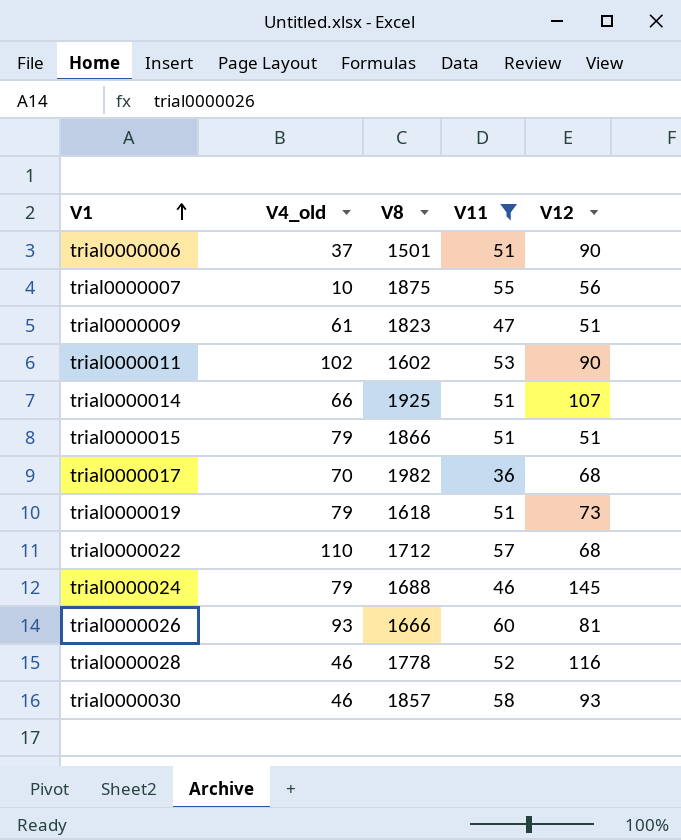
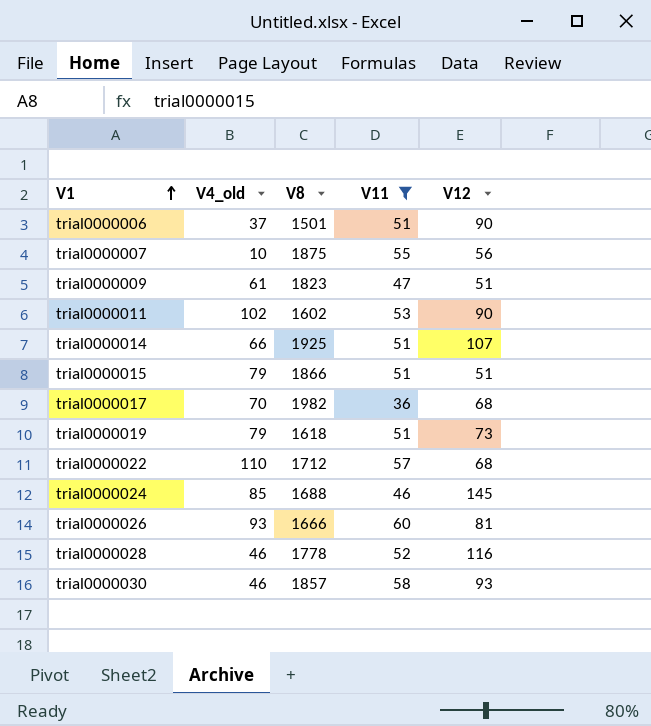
trial0000024 | V4_old: 79 -> 85

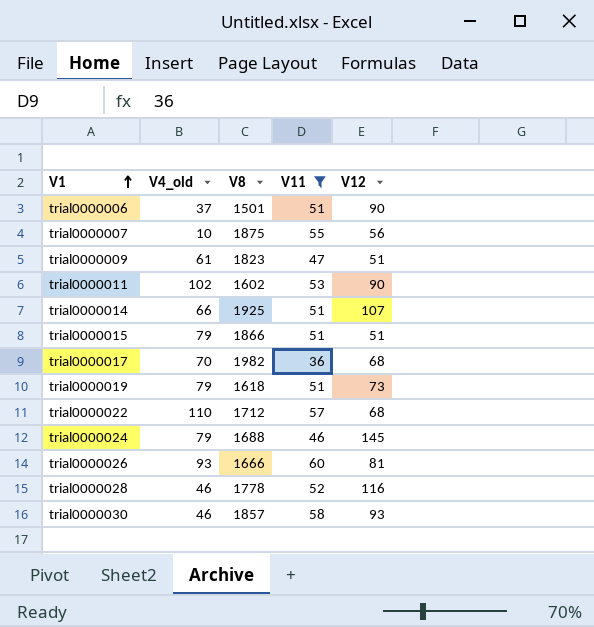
trial0000024 | V4_old: 85 -> 79

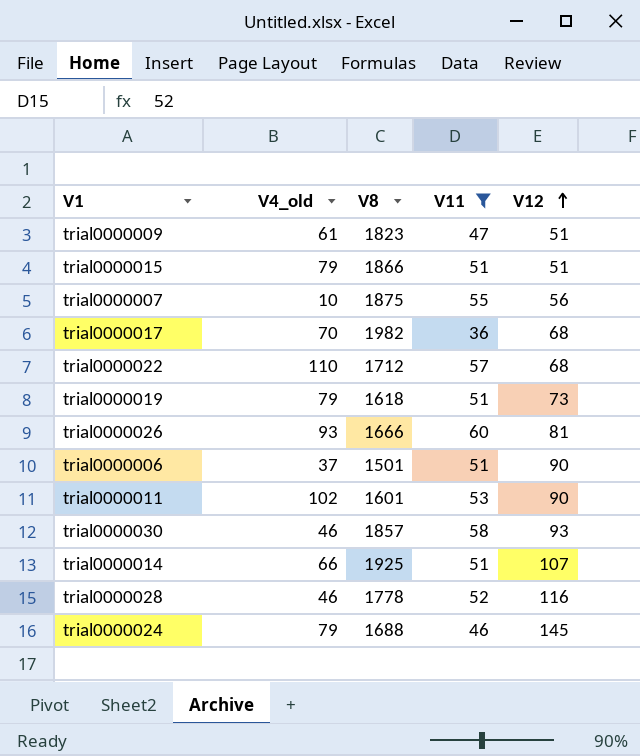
row order: V1 ascending -> V12 ascending
trial0000011 | V8: 1602 -> 1601

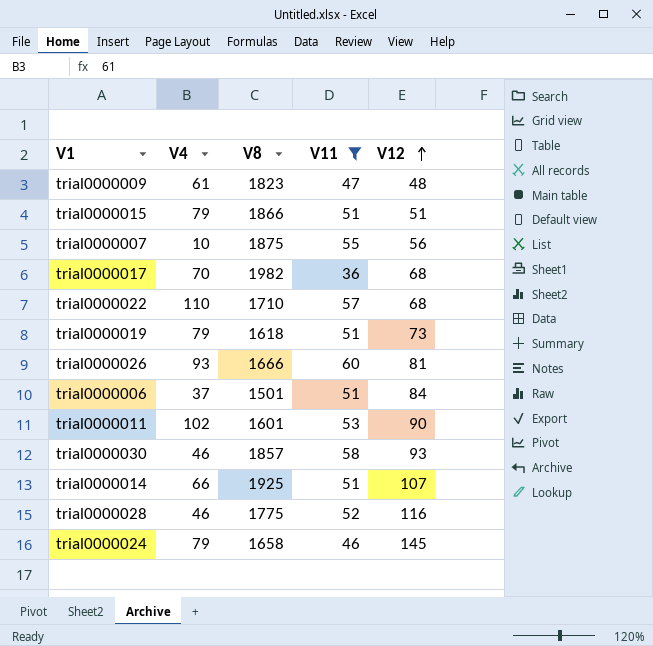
column name: V4_old -> V4
trial0000009 | V12: 51 -> 48
trial0000022 | V8: 1712 -> 1710
trial0000006 | V12: 90 -> 84
trial0000028 | V8: 1778 -> 1775
trial0000024 | V8: 1688 -> 1658

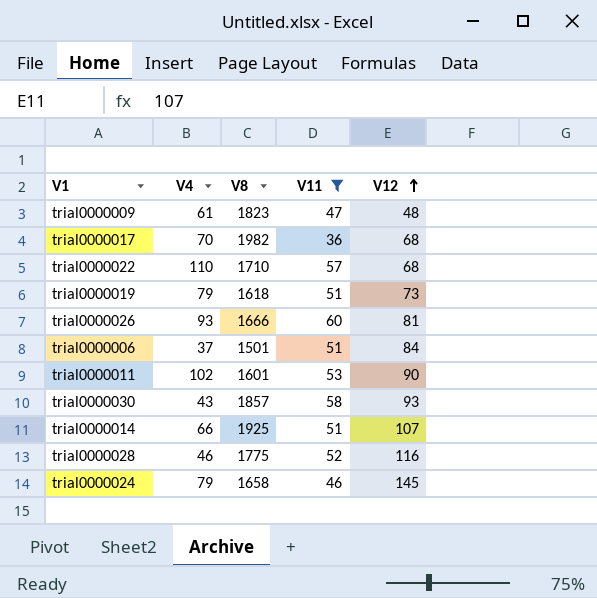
row trial0000015: 79 | 1866 | 51 | 51 -> none
row trial0000007: 10 | 1875 | 55 | 56 -> none
trial0000030 | V4: 46 -> 43

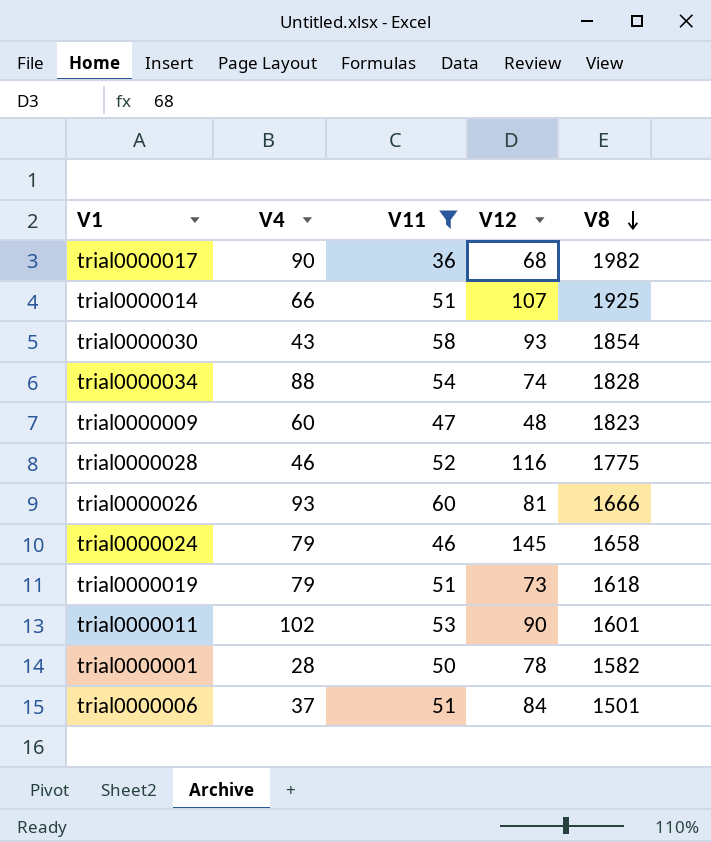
row order: V12 ascending -> V8 descending
column V8 | position: 3 -> 5
row trial0000022: 110 | 1710 | 57 | 68 -> none
trial0000017 | V4: 70 -> 90
trial0000030 | V8: 1857 -> 1854
row trial0000034: none -> 88 | 54 | 74 | 1828
trial0000009 | V4: 61 -> 60
row trial0000001: none -> 28 | 50 | 78 | 1582

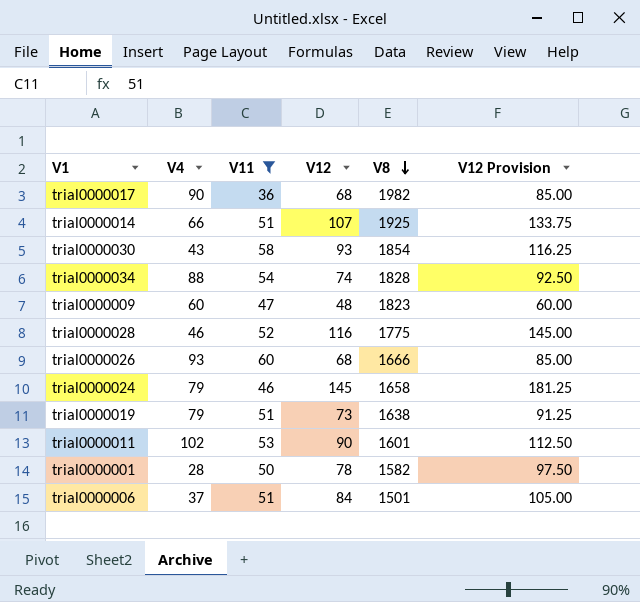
column V12 Provision | formula: none -> [V12] * 1.25
trial0000026 | V12: 81 -> 68
trial0000019 | V8: 1618 -> 1638

